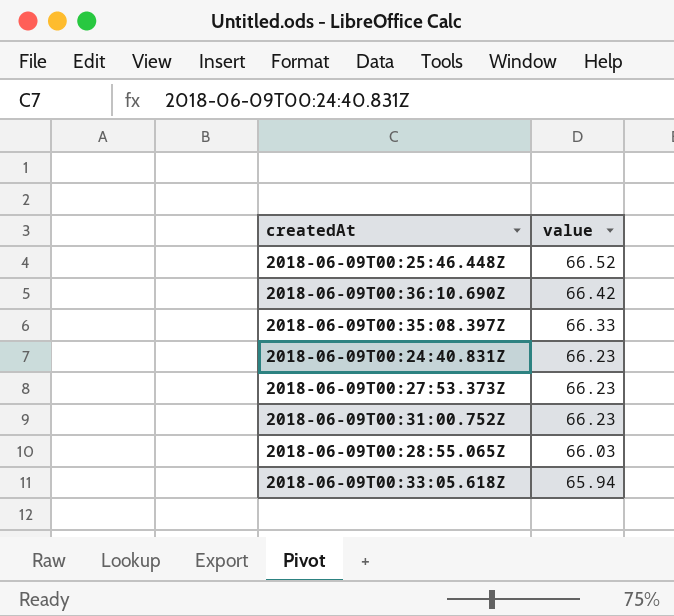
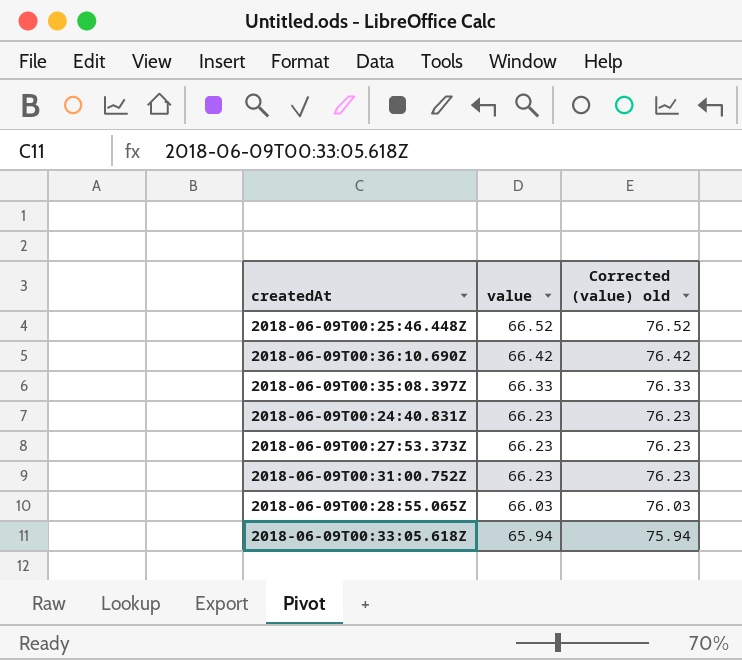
column Corrected (value) old | formula: none -> [value] + 10

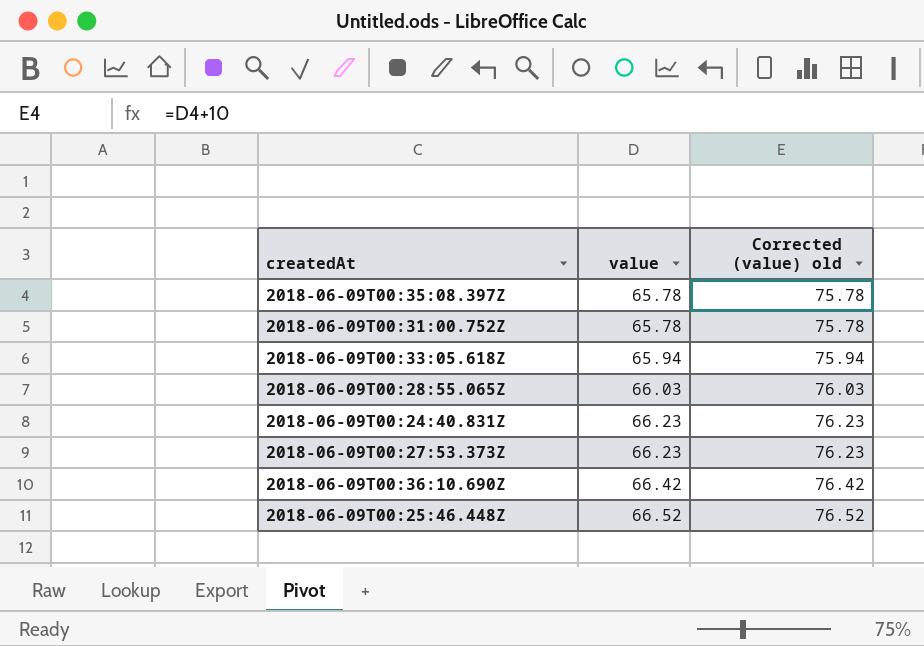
row order: value descending -> value ascending
2018-06-09T00:35:08.397Z | value: 66.33 -> 65.78
2018-06-09T00:35:08.397Z | Corrected (value) old: 76.33 -> 75.78
2018-06-09T00:31:00.752Z | value: 66.23 -> 65.78
2018-06-09T00:31:00.752Z | Corrected (value) old: 76.23 -> 75.78

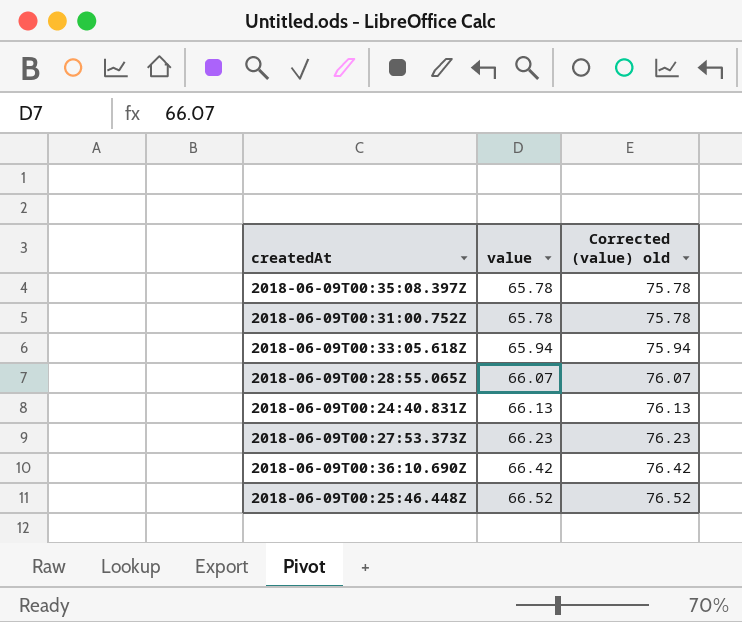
2018-06-09T00:28:55.065Z | value: 66.03 -> 66.07
2018-06-09T00:28:55.065Z | Corrected (value) old: 76.03 -> 76.07
2018-06-09T00:24:40.831Z | value: 66.23 -> 66.13
2018-06-09T00:24:40.831Z | Corrected (value) old: 76.23 -> 76.13

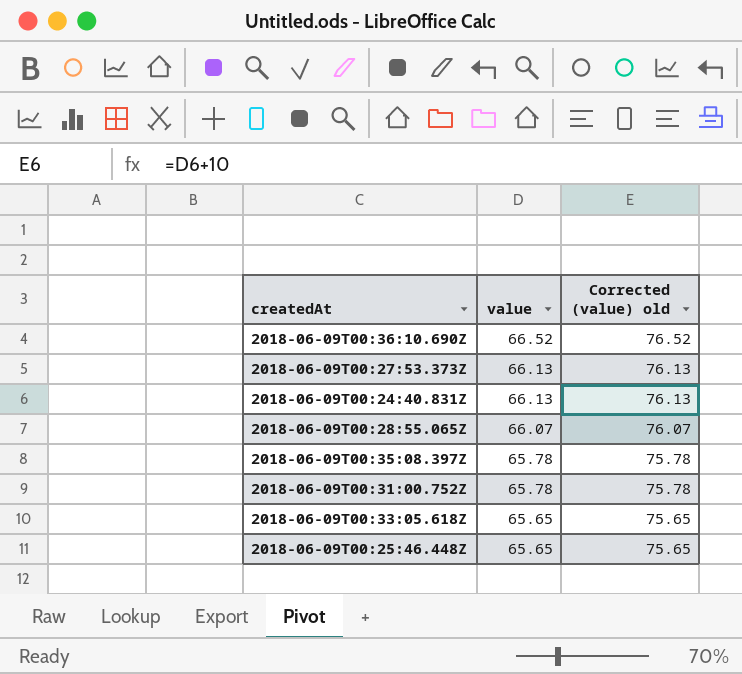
row order: value ascending -> value descending
2018-06-09T00:36:10.690Z | value: 66.42 -> 66.52
2018-06-09T00:36:10.690Z | Corrected (value) old: 76.42 -> 76.52
2018-06-09T00:27:53.373Z | value: 66.23 -> 66.13
2018-06-09T00:27:53.373Z | Corrected (value) old: 76.23 -> 76.13
2018-06-09T00:33:05.618Z | value: 65.94 -> 65.65
2018-06-09T00:33:05.618Z | Corrected (value) old: 75.94 -> 75.65
2018-06-09T00:25:46.448Z | value: 66.52 -> 65.65
2018-06-09T00:25:46.448Z | Corrected (value) old: 76.52 -> 75.65

